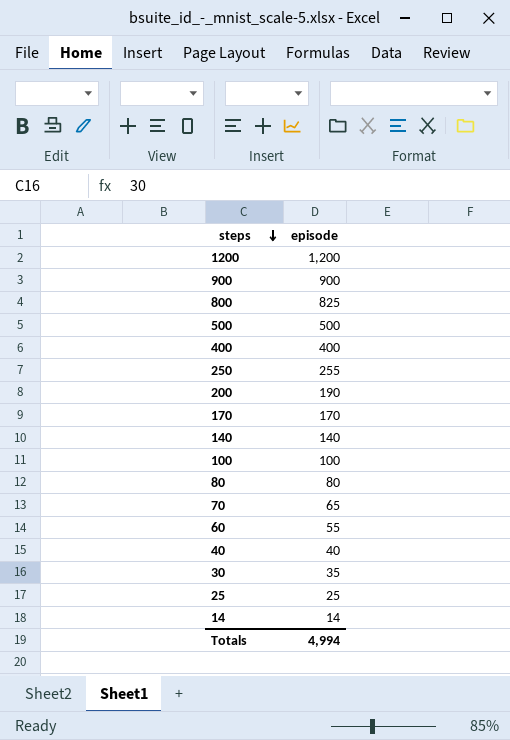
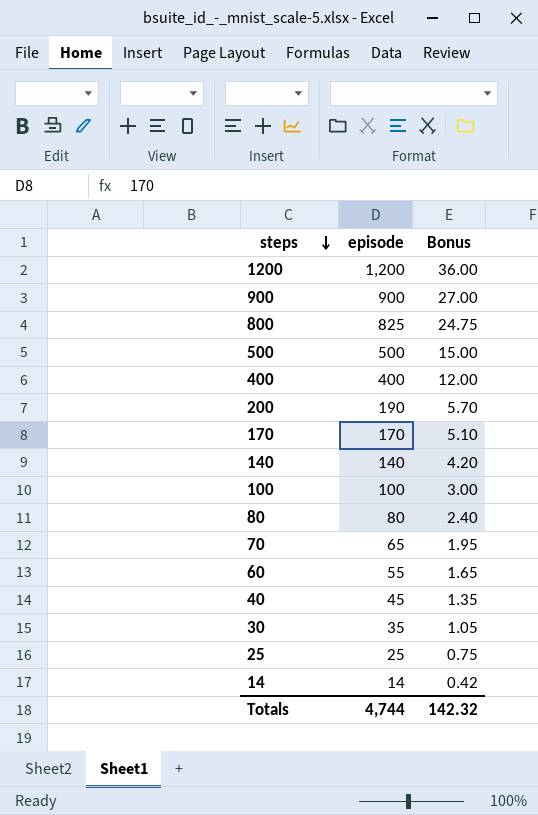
column Bonus | formula: none -> [episode] * 0.03
row 250: 255 -> none
40 | episode: 40 -> 45
Totals | episode: 4,994 -> 4,744

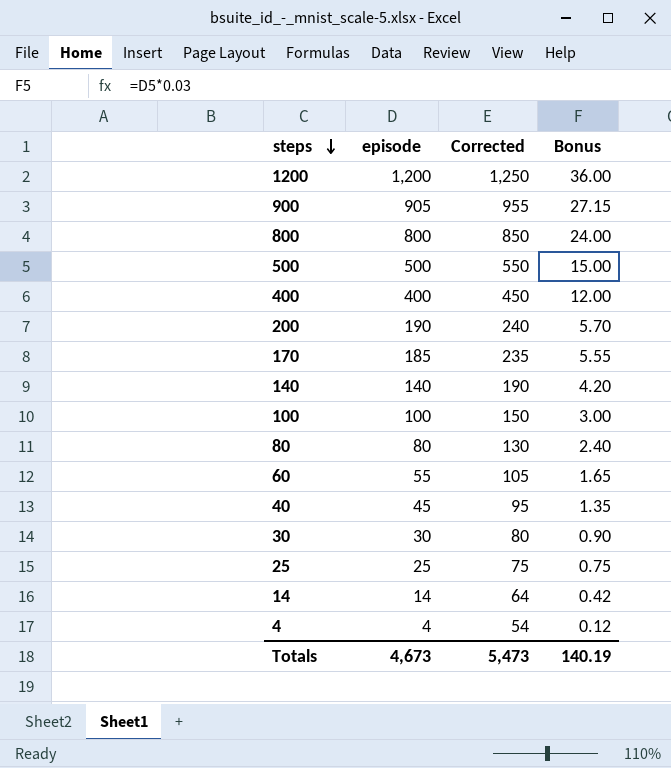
column Corrected | formula: none -> [episode] + 50
row 70: 65 | 1.95 -> none
900 | episode: 900 -> 905
900 | Bonus: 27.00 -> 27.15
800 | episode: 825 -> 800
800 | Bonus: 24.75 -> 24.00
170 | episode: 170 -> 185
170 | Bonus: 5.10 -> 5.55
30 | episode: 35 -> 30
30 | Bonus: 1.05 -> 0.90
row 4: none -> 4 | 54 | 0.12
Totals | episode: 4,744 -> 4,673
Totals | Bonus: 142.32 -> 140.19

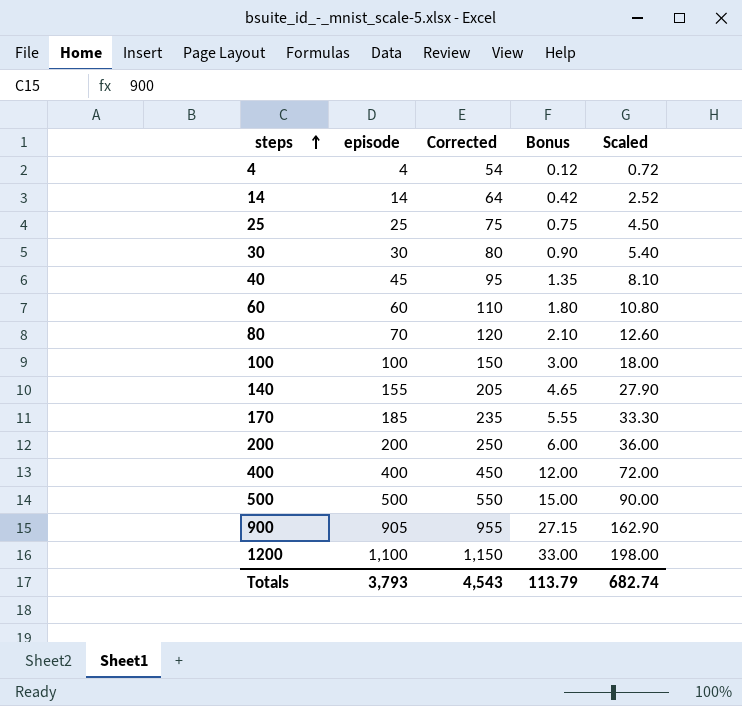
row order: steps descending -> steps ascending
column Scaled | formula: none -> [episode] * 0.18
row 800: 800 | 850 | 24.00 -> none
60 | episode: 55 -> 60
60 | Corrected: 105 -> 110
60 | Bonus: 1.65 -> 1.80
80 | episode: 80 -> 70
80 | Corrected: 130 -> 120
80 | Bonus: 2.40 -> 2.10
140 | episode: 140 -> 155
140 | Corrected: 190 -> 205
140 | Bonus: 4.20 -> 4.65
200 | episode: 190 -> 200
200 | Corrected: 240 -> 250
200 | Bonus: 5.70 -> 6.00
1200 | episode: 1,200 -> 1,100
1200 | Corrected: 1,250 -> 1,150
1200 | Bonus: 36.00 -> 33.00
Totals | episode: 4,673 -> 3,793
Totals | Corrected: 5,473 -> 4,543
Totals | Bonus: 140.19 -> 113.79

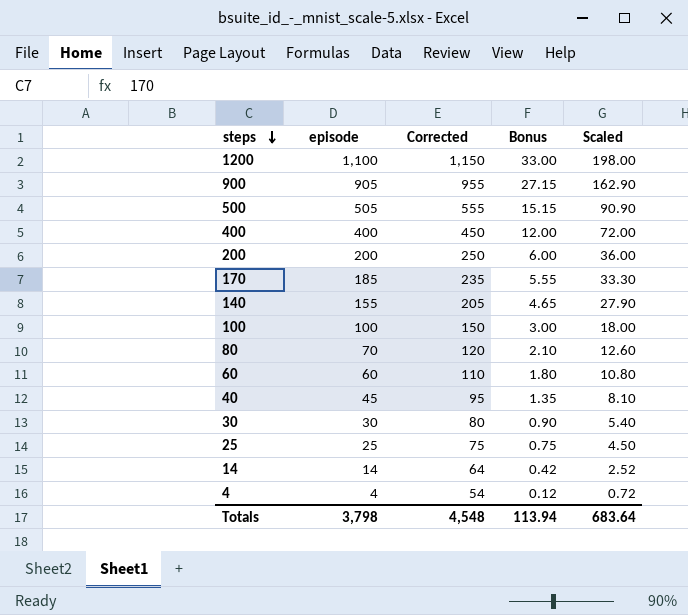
row order: steps ascending -> steps descending
500 | episode: 500 -> 505
500 | Corrected: 550 -> 555
500 | Bonus: 15.00 -> 15.15
500 | Scaled: 90.00 -> 90.90
Totals | episode: 3,793 -> 3,798
Totals | Corrected: 4,543 -> 4,548
Totals | Bonus: 113.79 -> 113.94
Totals | Scaled: 682.74 -> 683.64

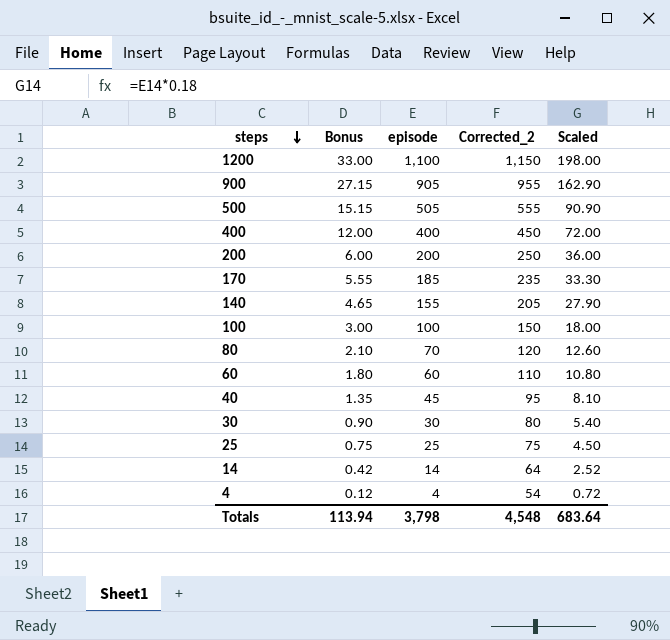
column Bonus | position: 4 -> 2
column name: Corrected -> Corrected_2

